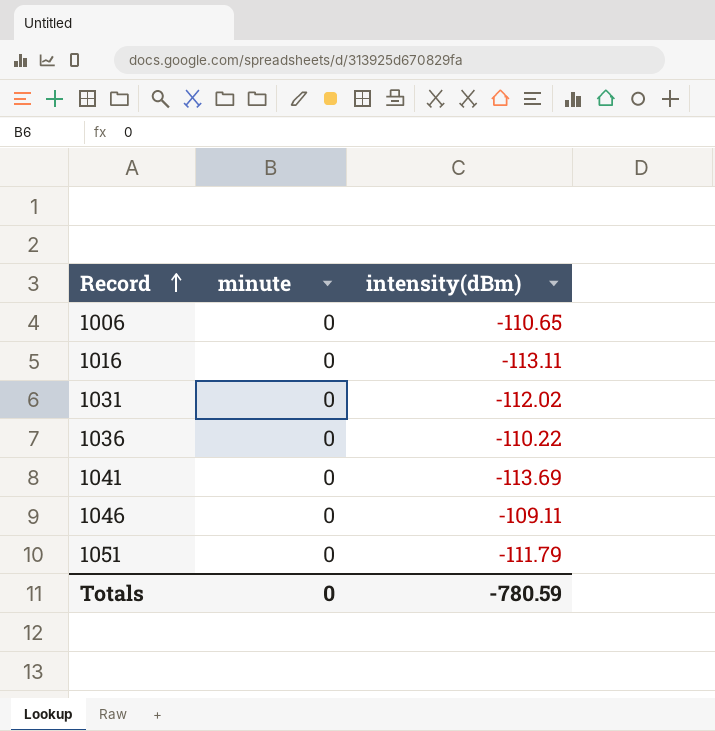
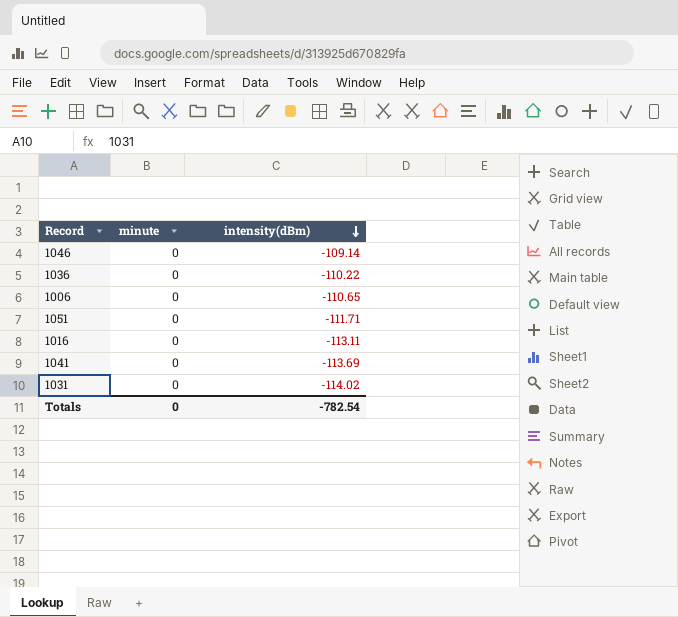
row order: Record ascending -> intensity(dBm) descending
1046 | intensity(dBm): -109.11 -> -109.14
1051 | intensity(dBm): -111.79 -> -111.71
1031 | intensity(dBm): -112.02 -> -114.02
Totals | intensity(dBm): -780.59 -> -782.54

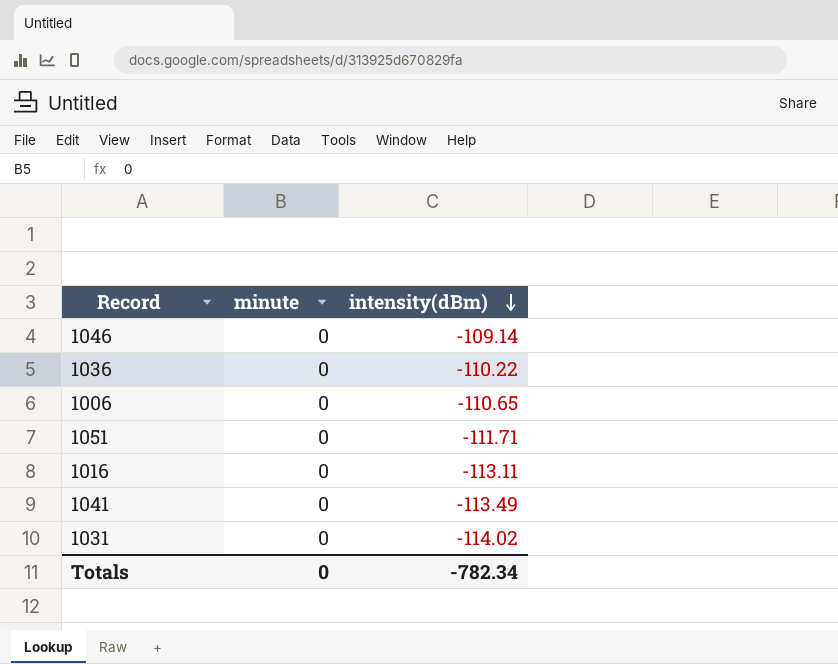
1041 | intensity(dBm): -113.69 -> -113.49
Totals | intensity(dBm): -782.54 -> -782.34

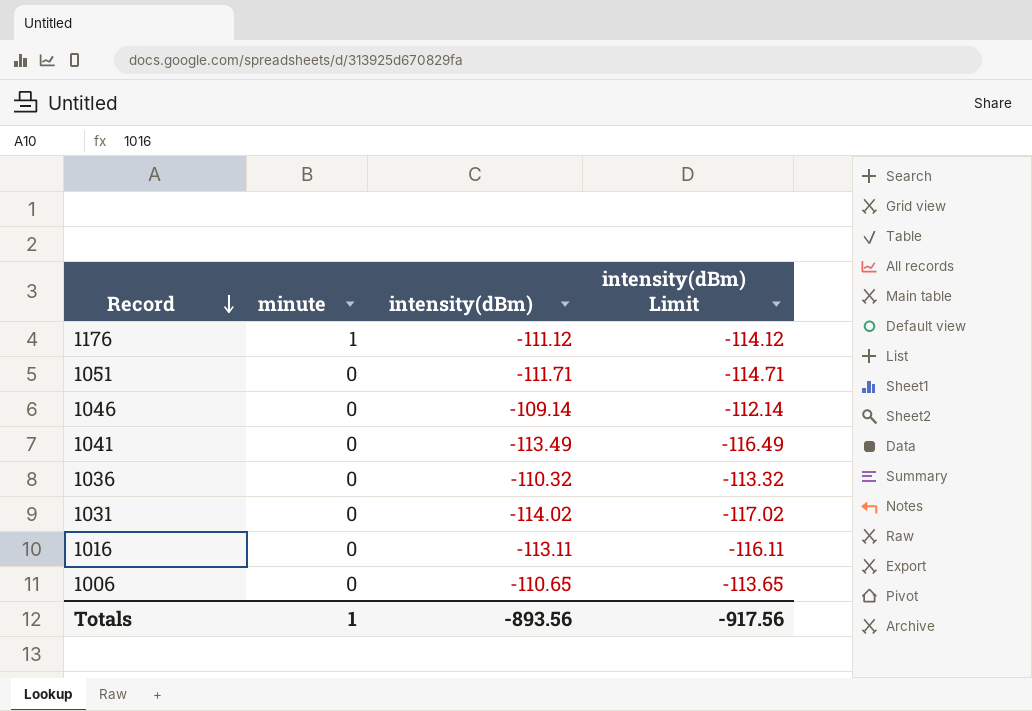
row order: intensity(dBm) descending -> Record descending
column intensity(dBm) Limit | formula: none -> [intensity(dBm)] - 3
row 1176: none -> 1 | -111.12 | -114.12
1036 | intensity(dBm): -110.22 -> -110.32
Totals | minute: 0 -> 1
Totals | intensity(dBm): -782.34 -> -893.56

